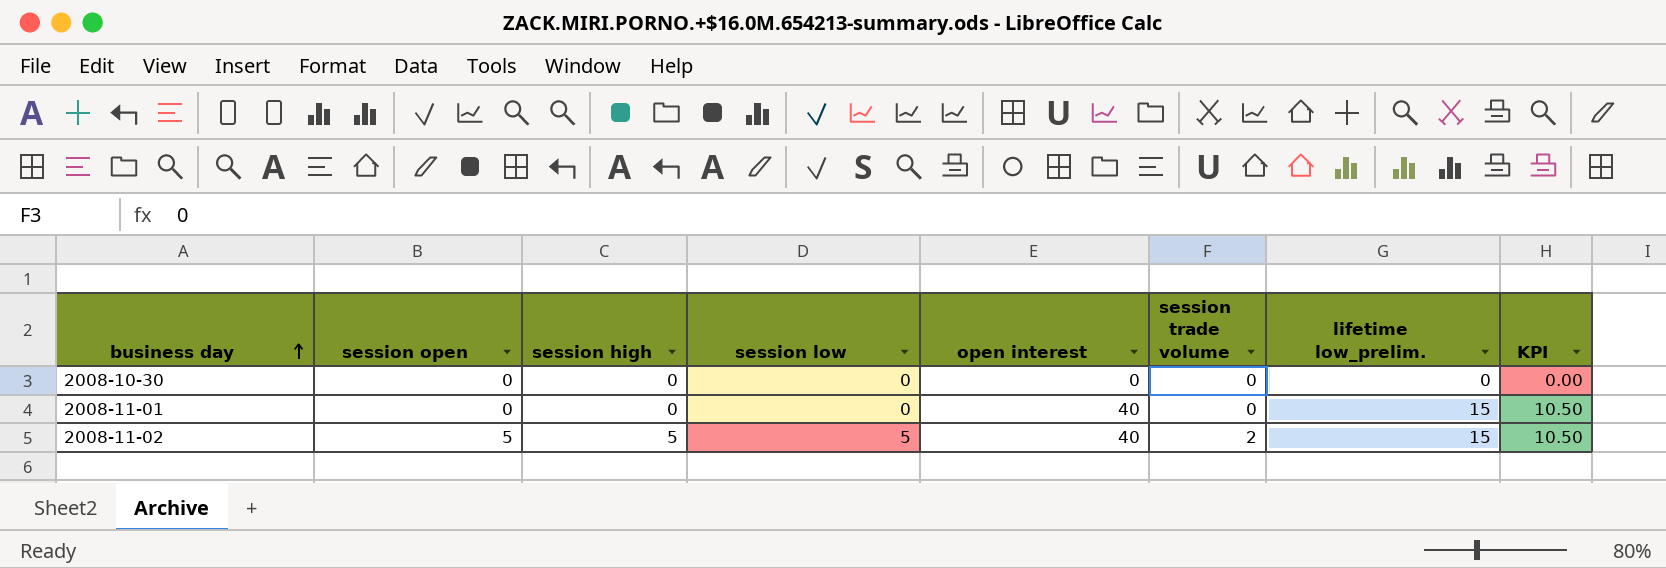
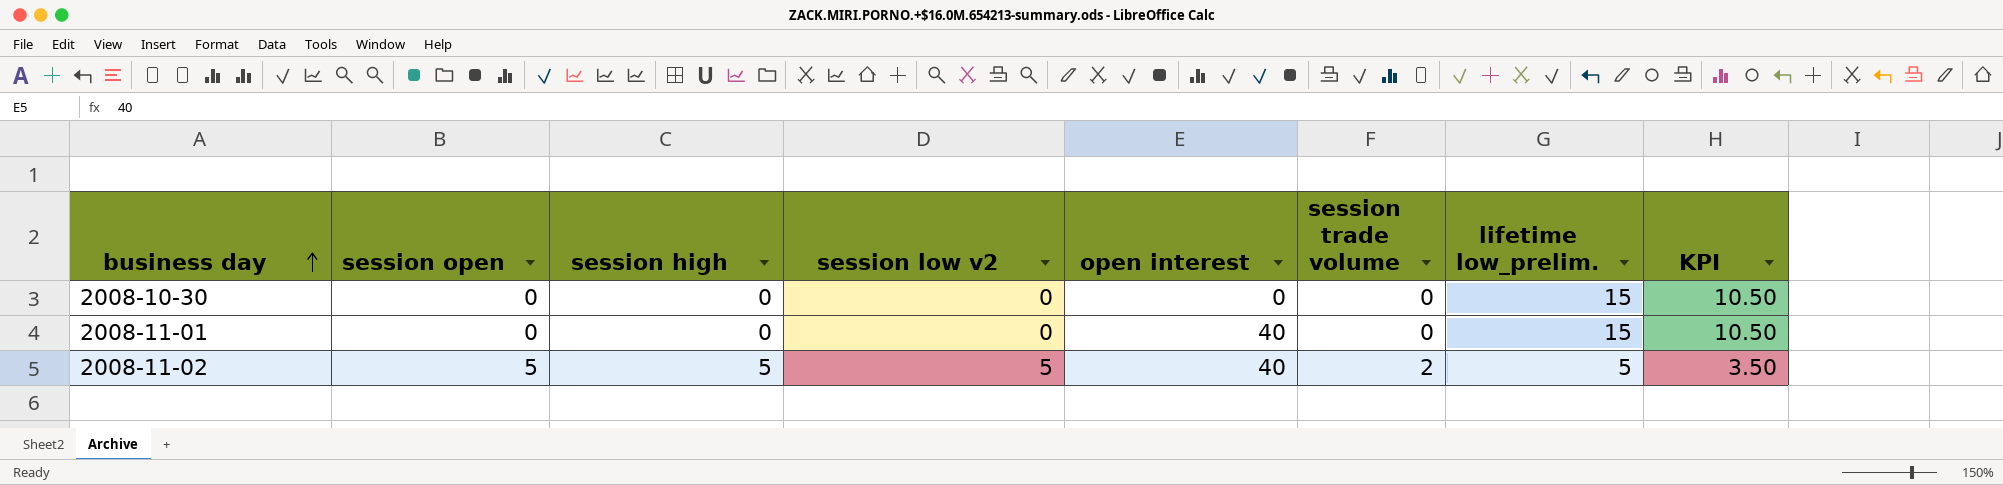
column name: session low -> session low v2
2008-10-30 | lifetime low_prelim.: 0 -> 15
2008-10-30 | KPI: 0.00 -> 10.50
2008-11-02 | lifetime low_prelim.: 15 -> 5
2008-11-02 | KPI: 10.50 -> 3.50

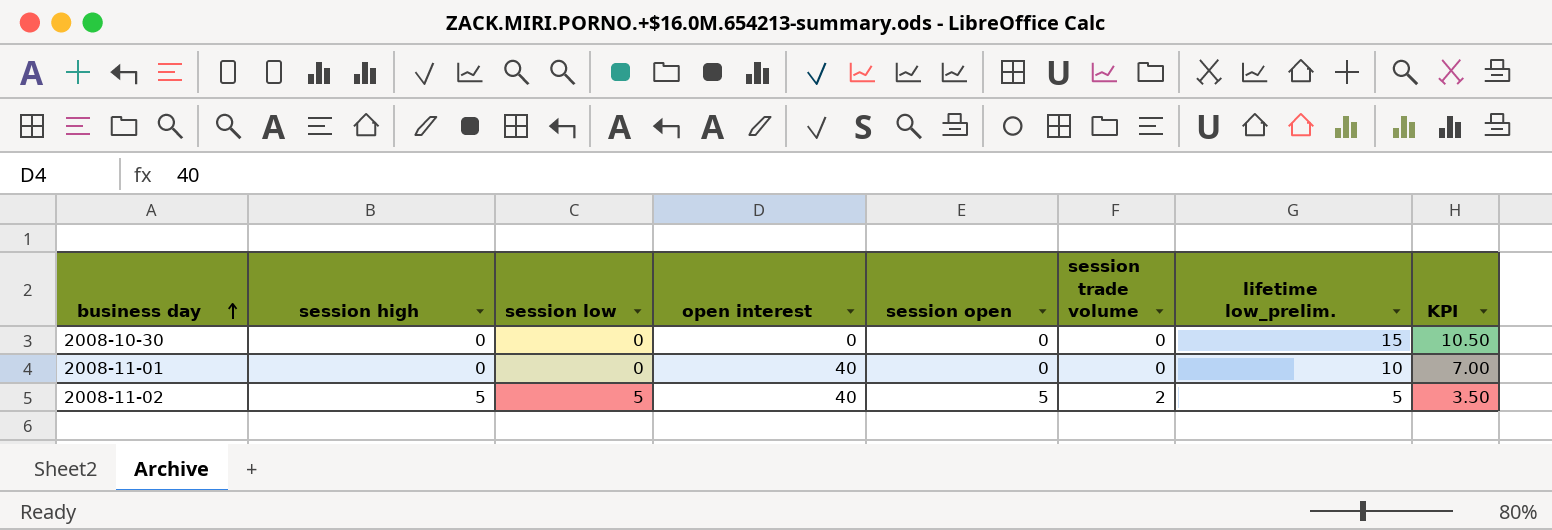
column name: session low v2 -> session low
column session open | position: 2 -> 5
2008-11-01 | lifetime low_prelim.: 15 -> 10
2008-11-01 | KPI: 10.50 -> 7.00

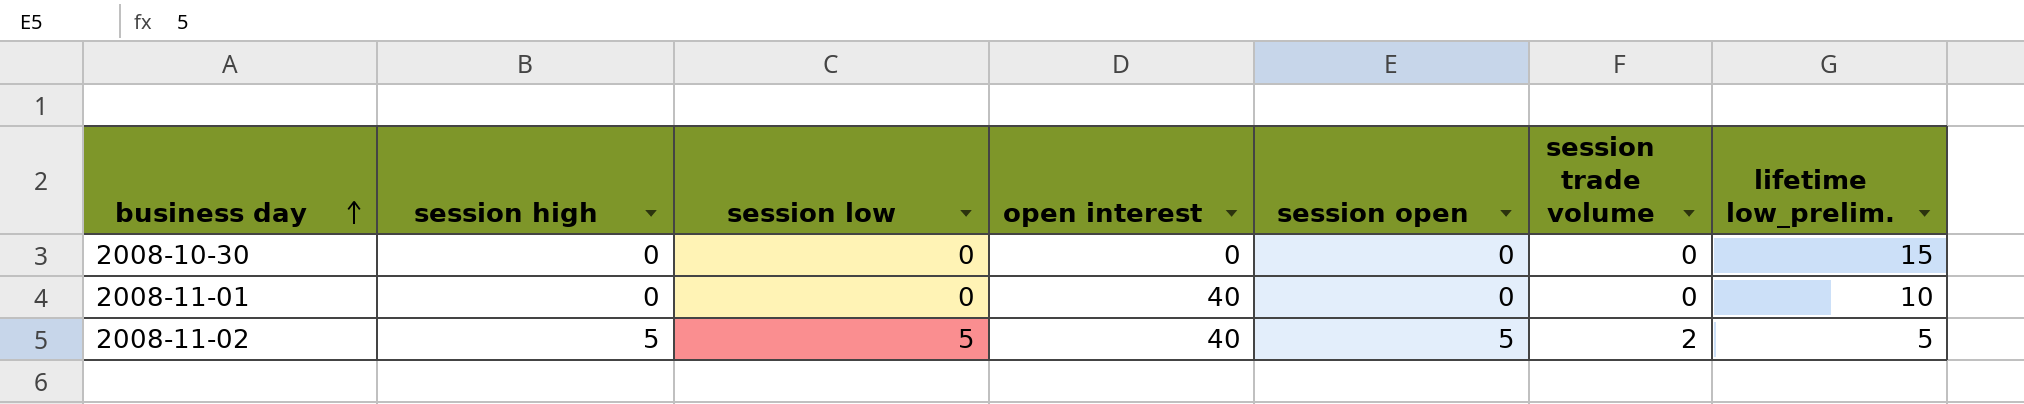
column KPI | formula: [lifetime low_prelim.] * 0.7 -> none

